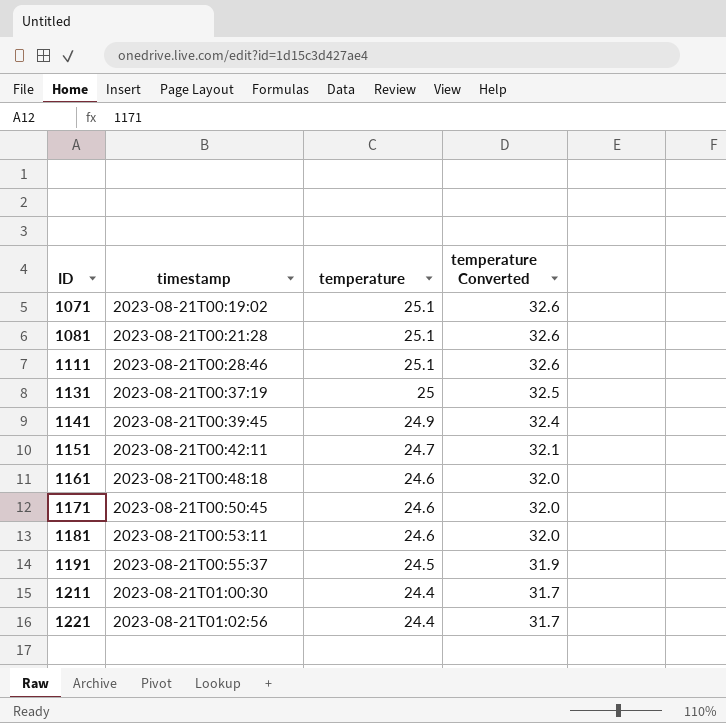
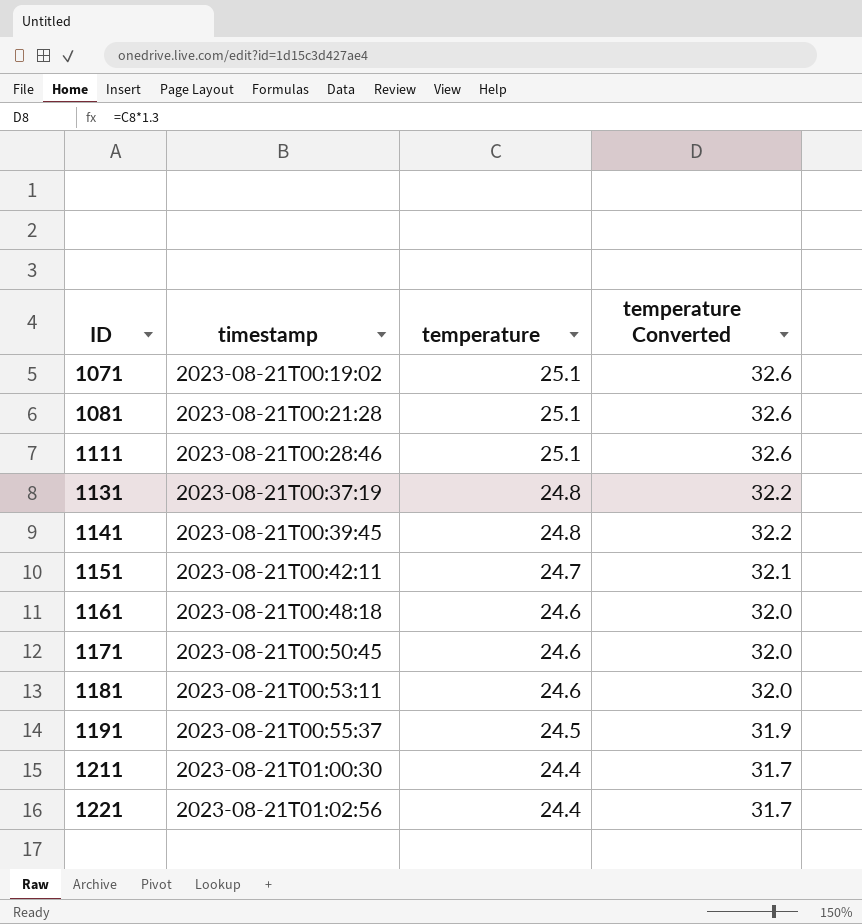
1131 | temperature: 25 -> 24.8
1131 | temperature Converted: 32.5 -> 32.2
1141 | temperature: 24.9 -> 24.8
1141 | temperature Converted: 32.4 -> 32.2

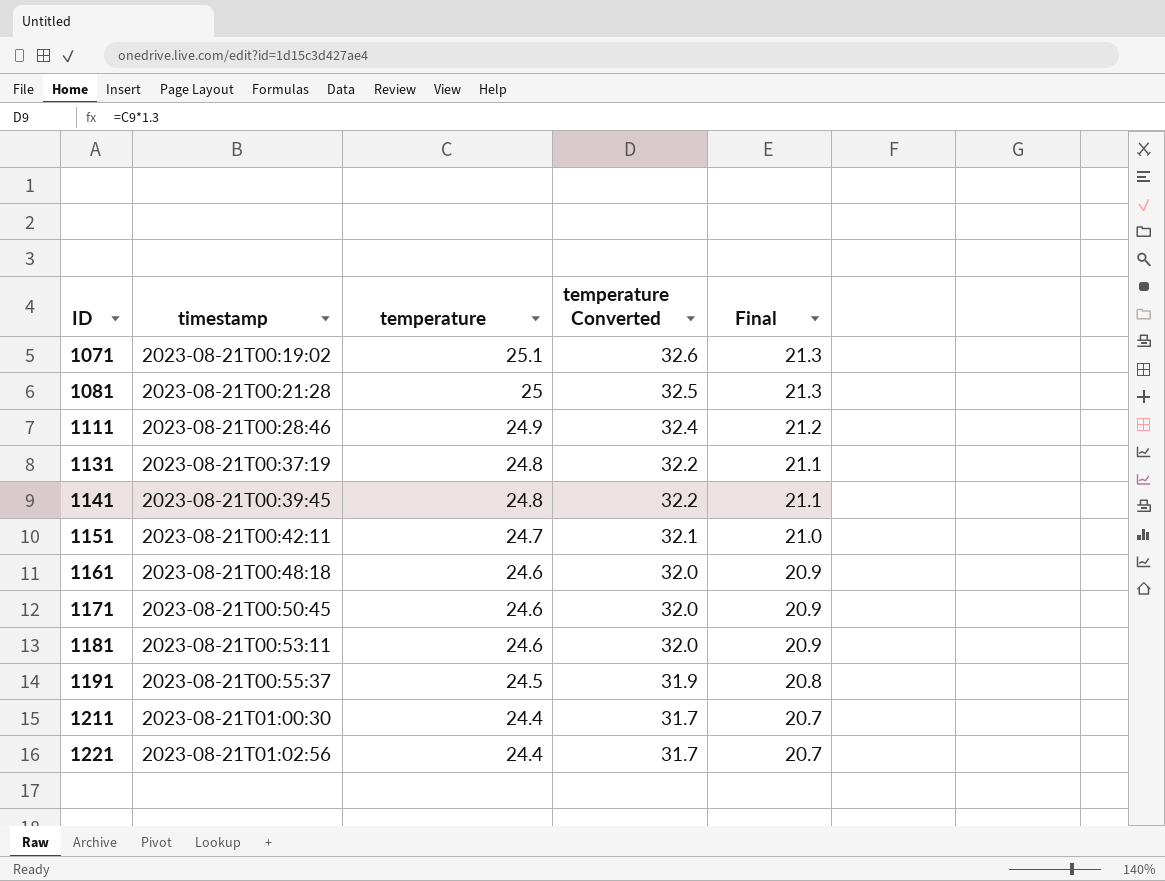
column Final | formula: none -> [temperature] * 0.85
1081 | temperature: 25.1 -> 25
1081 | temperature Converted: 32.6 -> 32.5
1111 | temperature: 25.1 -> 24.9
1111 | temperature Converted: 32.6 -> 32.4

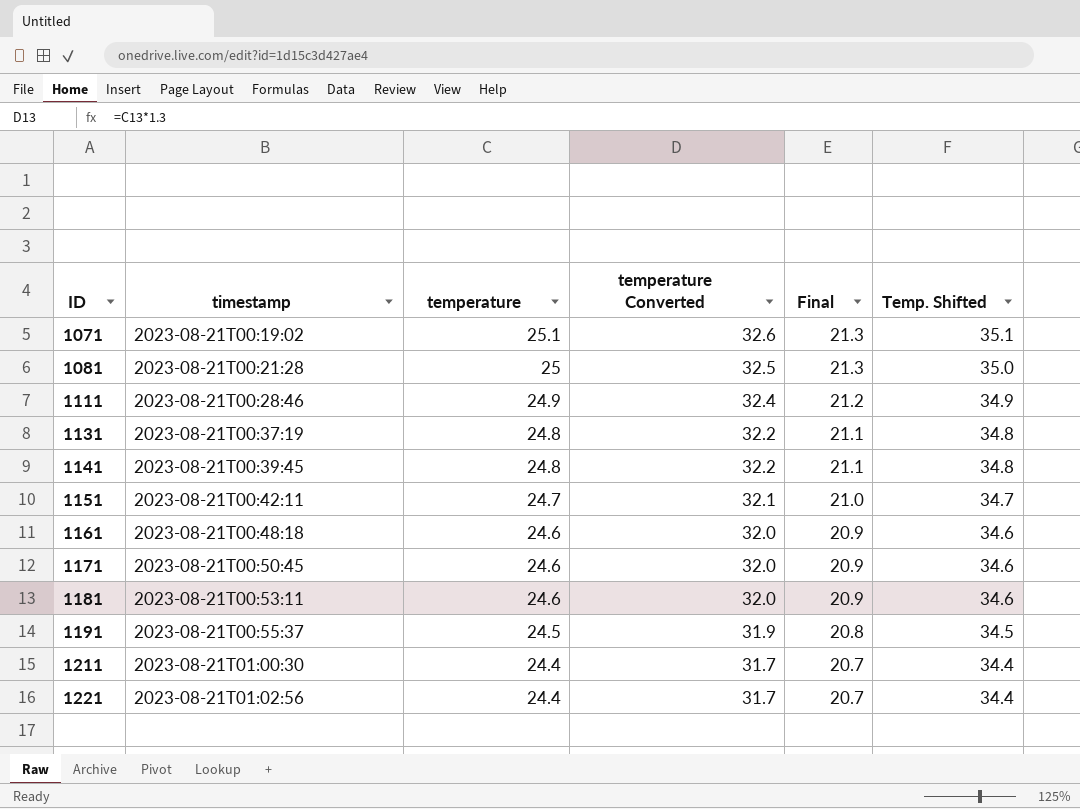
column Temp. Shifted | formula: none -> [temperature] + 10

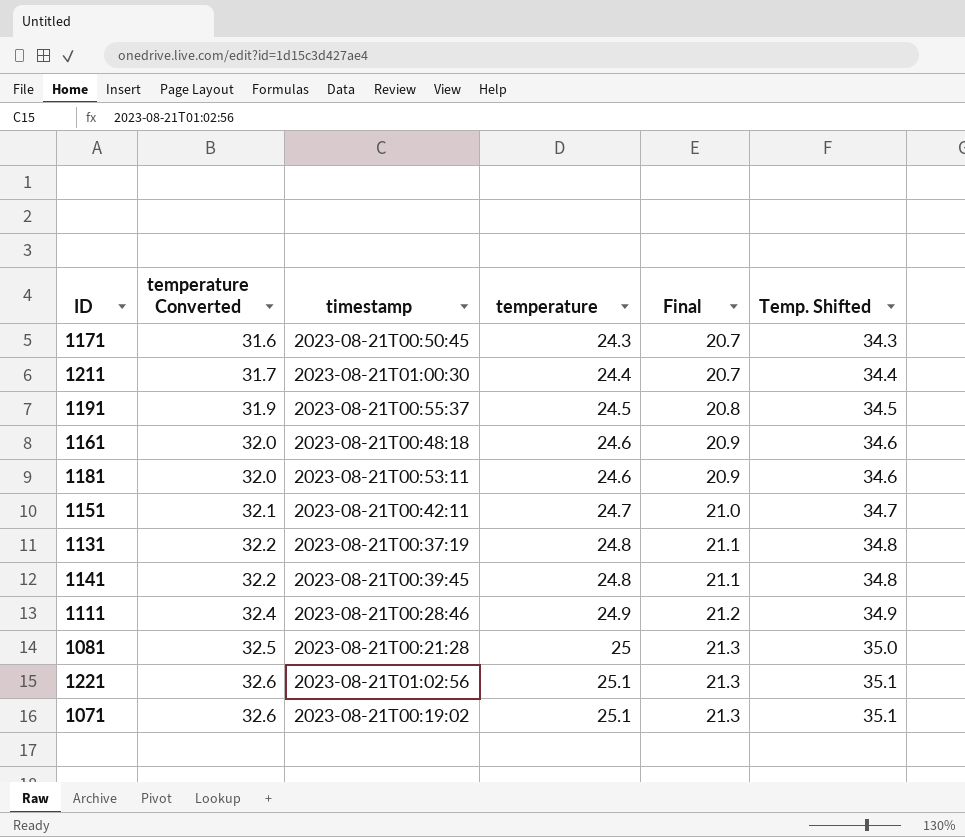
row order: ID ascending -> temperature Converted ascending
column temperature Converted | position: 4 -> 2
1171 | temperature Converted: 32.0 -> 31.6
1171 | temperature: 24.6 -> 24.3
1171 | Final: 20.9 -> 20.7
1171 | Temp. Shifted: 34.6 -> 34.3
1221 | temperature Converted: 31.7 -> 32.6
1221 | temperature: 24.4 -> 25.1
1221 | Final: 20.7 -> 21.3
1221 | Temp. Shifted: 34.4 -> 35.1

